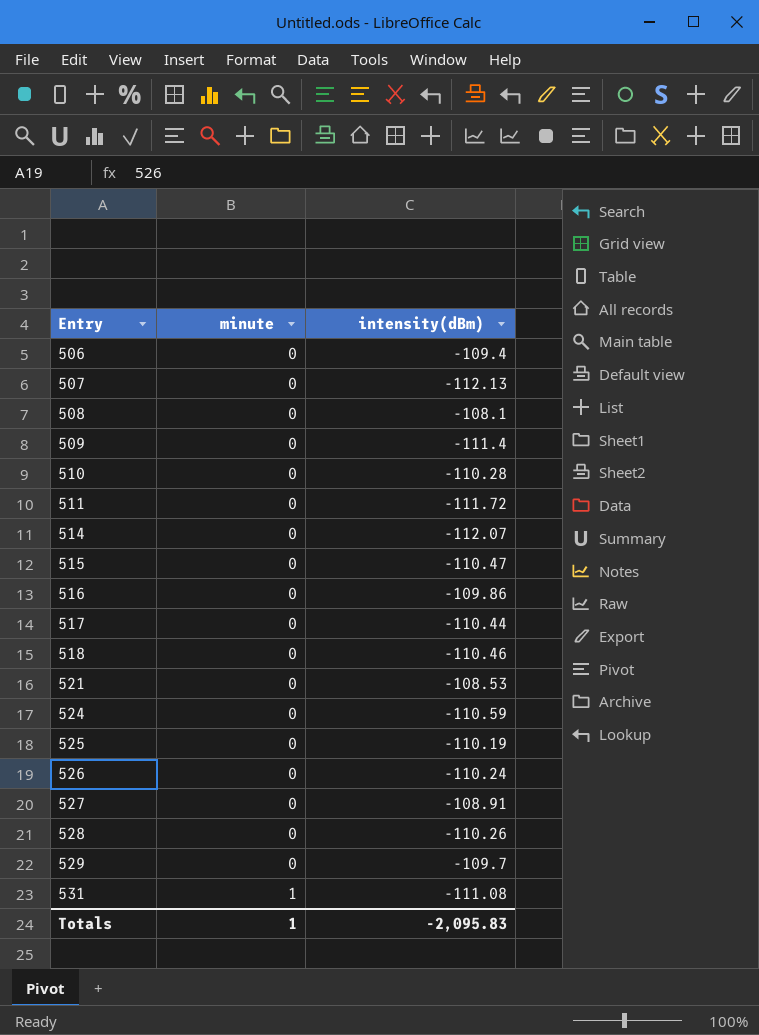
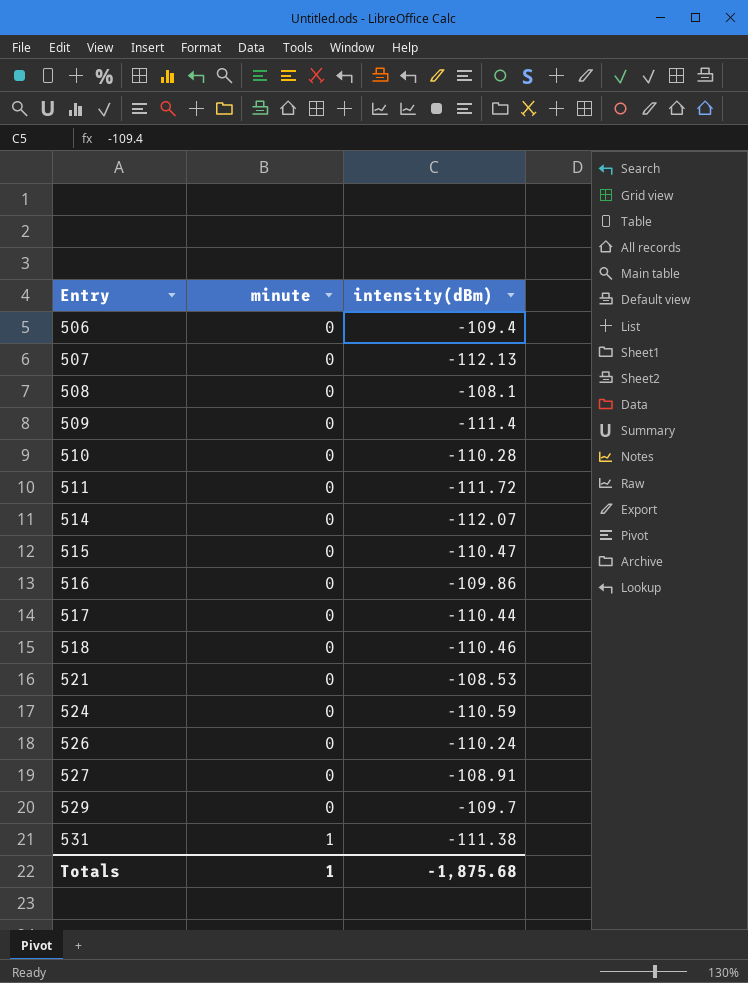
row 525: 0 | -110.19 -> none
row 528: 0 | -110.26 -> none
531 | intensity(dBm): -111.08 -> -111.38
Totals | intensity(dBm): -2,095.83 -> -1,875.68

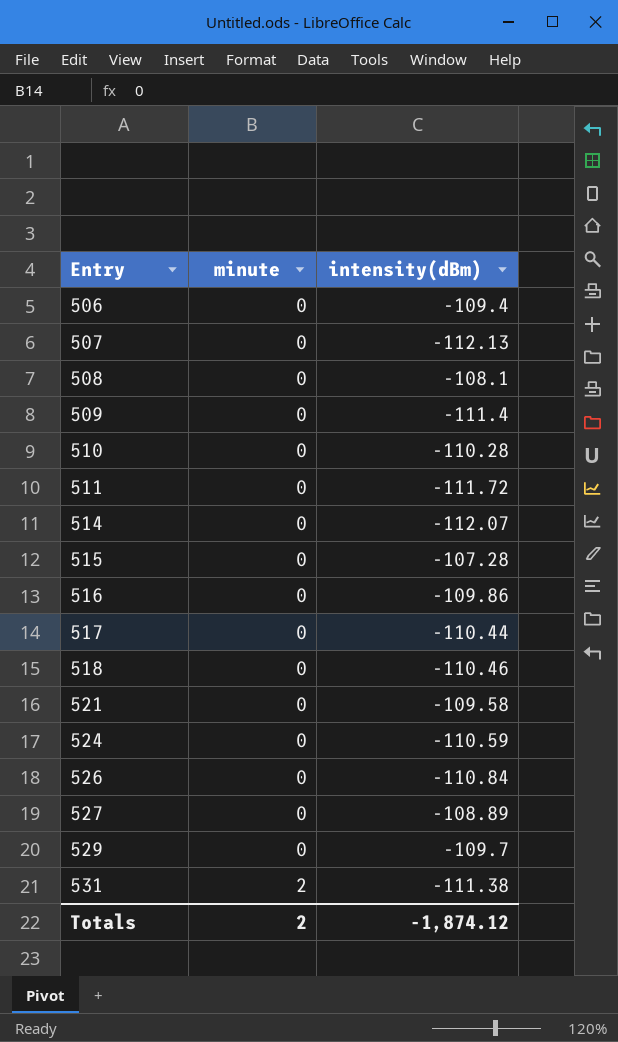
515 | intensity(dBm): -110.47 -> -107.28
521 | intensity(dBm): -108.53 -> -109.58
526 | intensity(dBm): -110.24 -> -110.84
527 | intensity(dBm): -108.91 -> -108.89
531 | minute: 1 -> 2
Totals | minute: 1 -> 2
Totals | intensity(dBm): -1,875.68 -> -1,874.12

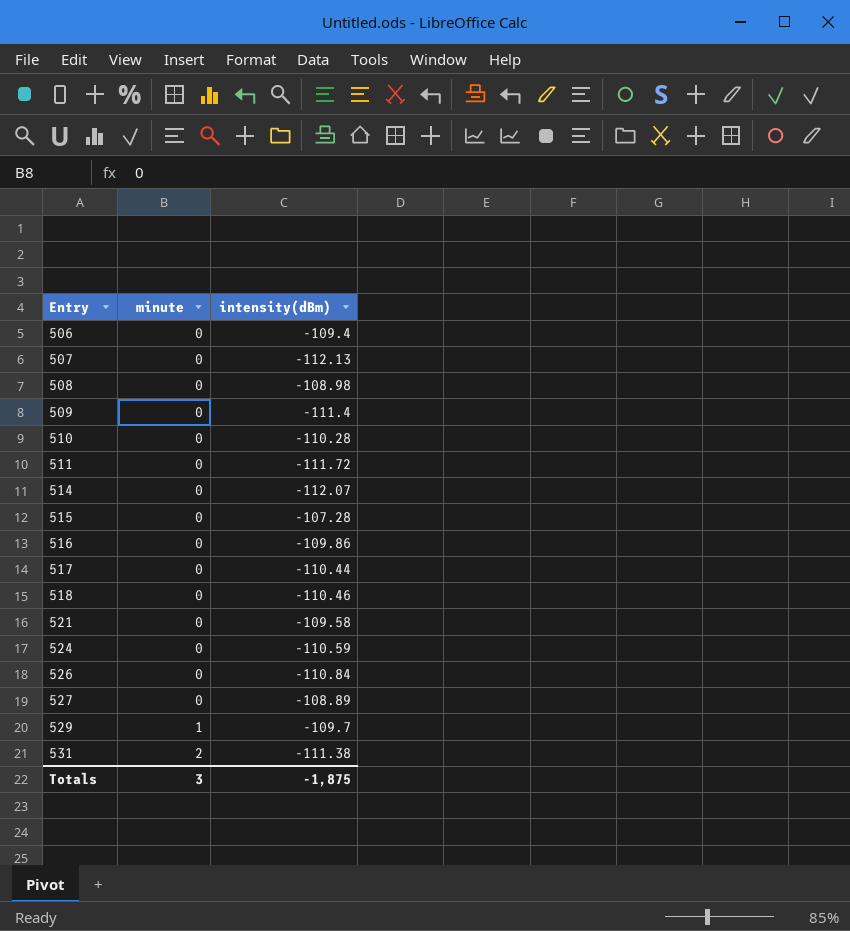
508 | intensity(dBm): -108.1 -> -108.98
529 | minute: 0 -> 1
Totals | minute: 2 -> 3
Totals | intensity(dBm): -1,874.12 -> -1,875

